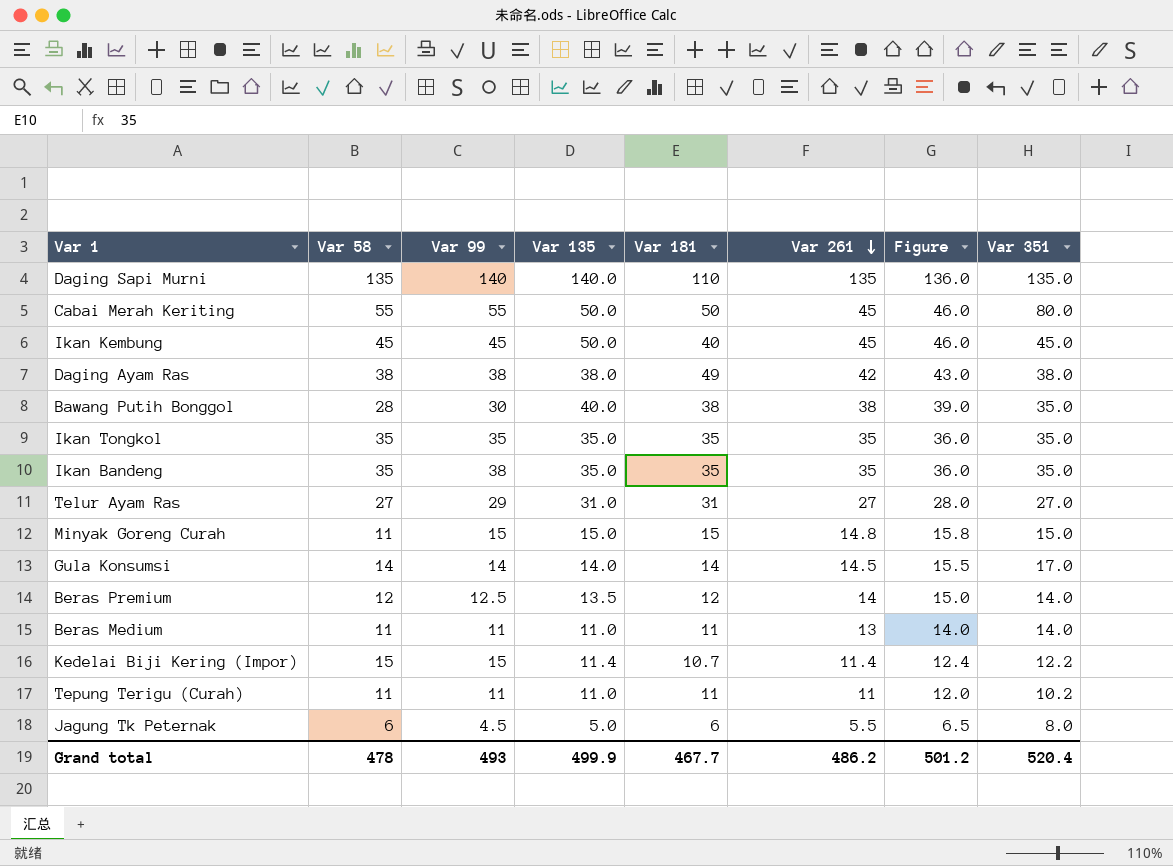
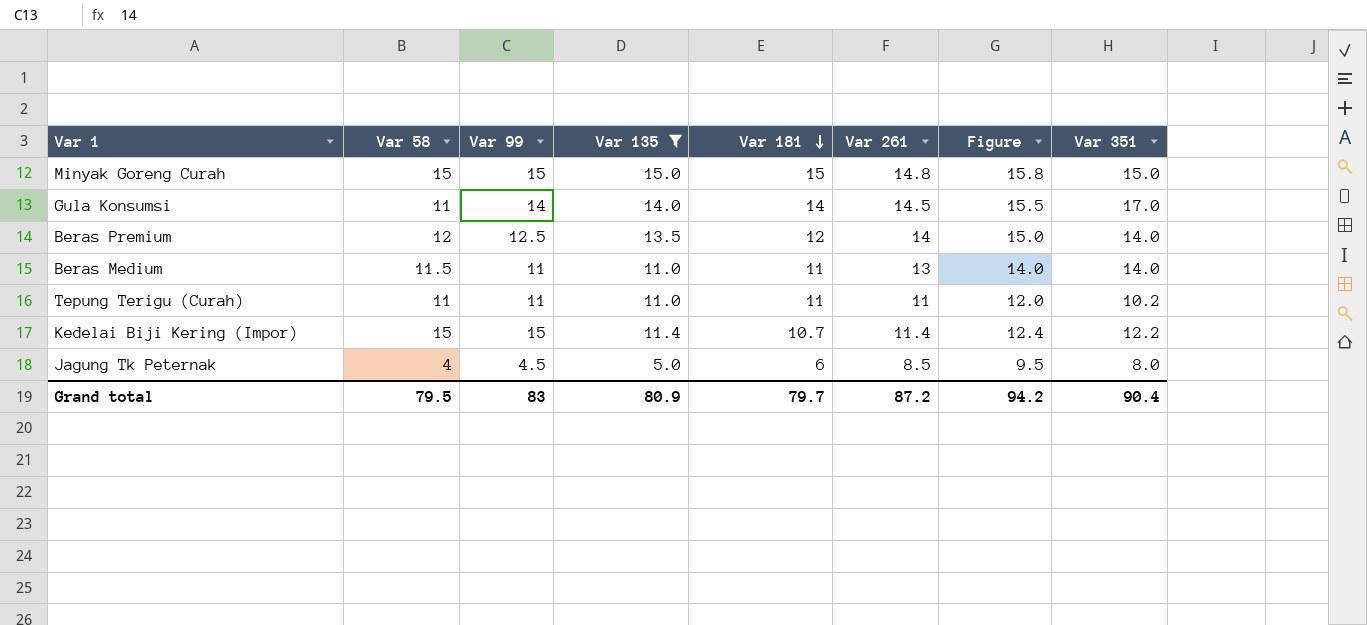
filter: none -> Var 135 <= 15.0
row order: Var 261 descending -> Var 181 descending
Minyak Goreng Curah | Var 58: 11 -> 15
Gula Konsumsi | Var 58: 14 -> 11
Beras Medium | Var 58: 11 -> 11.5
Jagung Tk Peternak | Var 58: 6 -> 4
Jagung Tk Peternak | Var 261: 5.5 -> 8.5
Jagung Tk Peternak | Figure: 6.5 -> 9.5
Grand total | Var 58: 478 -> 79.5
Grand total | Var 99: 493 -> 83
Grand total | Var 135: 499.9 -> 80.9
Grand total | Var 181: 467.7 -> 79.7
Grand total | Var 261: 486.2 -> 87.2
Grand total | Figure: 501.2 -> 94.2
Grand total | Var 351: 520.4 -> 90.4

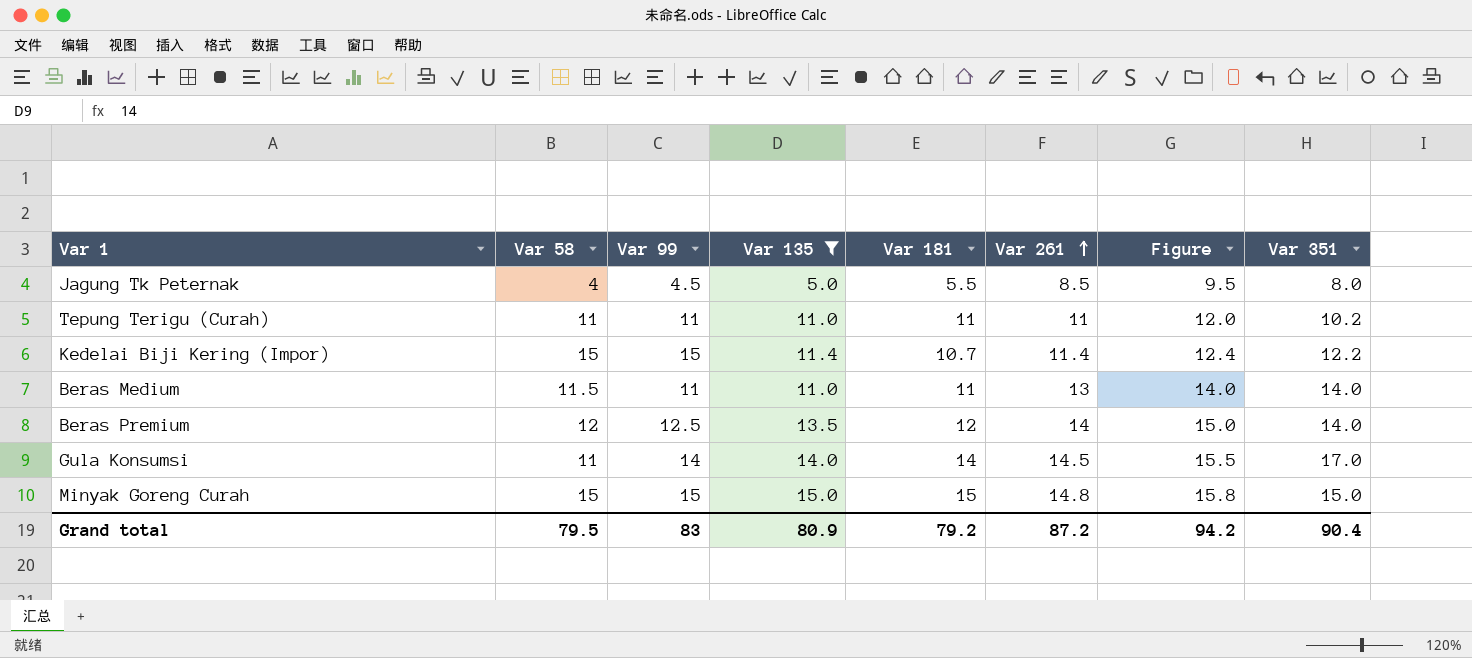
row order: Var 181 descending -> Var 261 ascending
Jagung Tk Peternak | Var 181: 6 -> 5.5
Grand total | Var 181: 79.7 -> 79.2

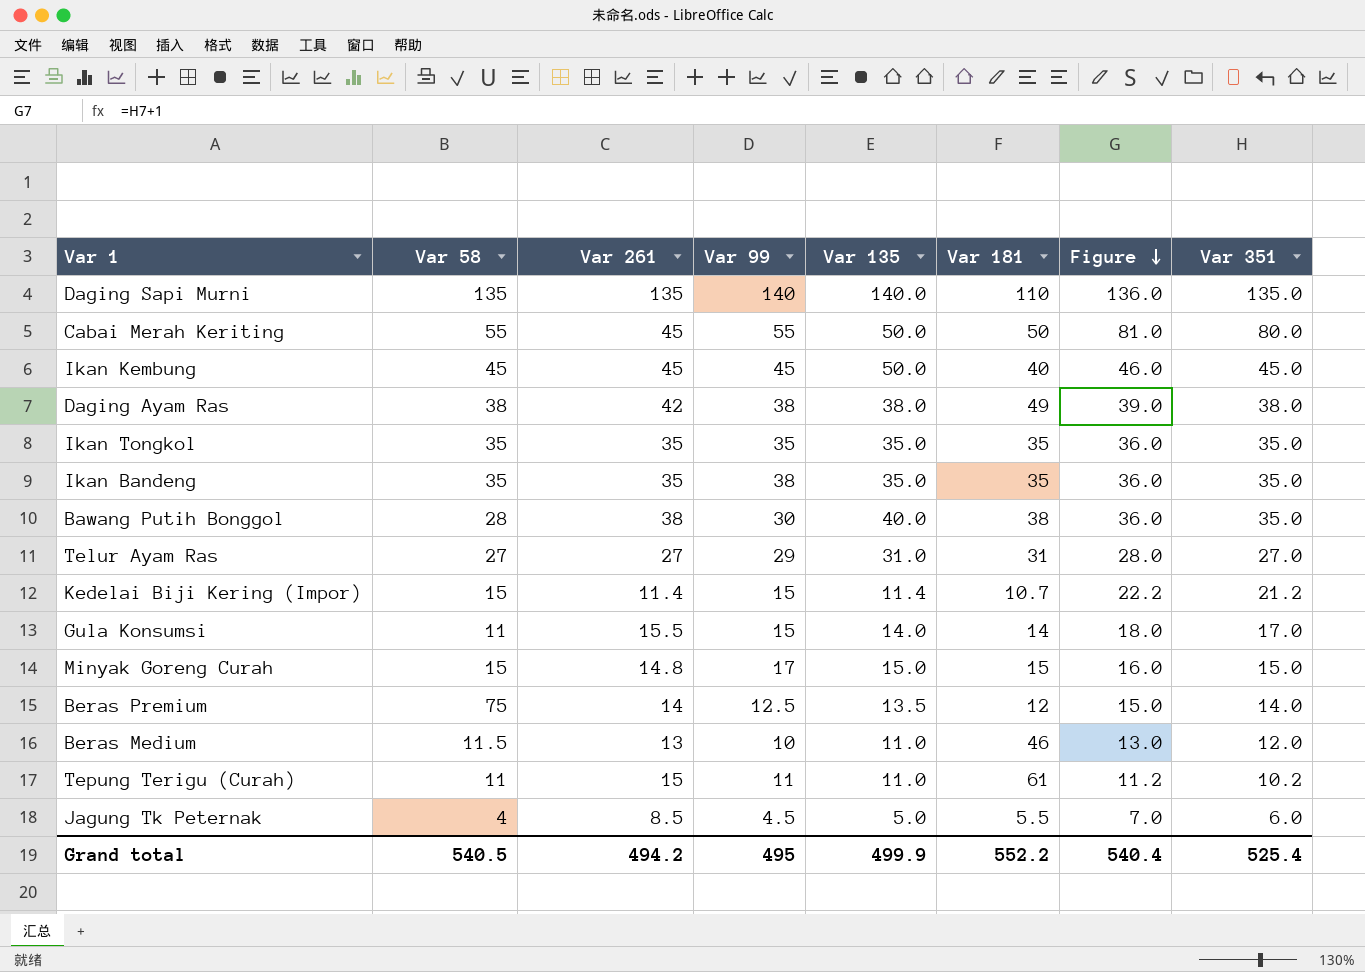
filter: Var 135 <= 15.0 -> none
row order: Var 261 ascending -> Figure descending
column Var 261 | position: 6 -> 3
column Figure | formula: [Var 261] + 1 -> [Var 351] + 1
Kedelai Biji Kering (Impor) | Var 351: 12.2 -> 21.2
Gula Konsumsi | Var 261: 14.5 -> 15.5
Gula Konsumsi | Var 99: 14 -> 15
Minyak Goreng Curah | Var 99: 15 -> 17
Beras Premium | Var 58: 12 -> 75
Beras Medium | Var 99: 11 -> 10
Beras Medium | Var 181: 11 -> 46
Beras Medium | Var 351: 14.0 -> 12.0
Tepung Terigu (Curah) | Var 261: 11 -> 15
Tepung Terigu (Curah) | Var 181: 11 -> 61
Jagung Tk Peternak | Var 351: 8.0 -> 6.0
Grand total | Var 58: 79.5 -> 540.5
Grand total | Var 261: 87.2 -> 494.2
Grand total | Var 99: 83 -> 495
Grand total | Var 135: 80.9 -> 499.9
Grand total | Var 181: 79.2 -> 552.2
Grand total | Figure: 94.2 -> 540.4
Grand total | Var 351: 90.4 -> 525.4

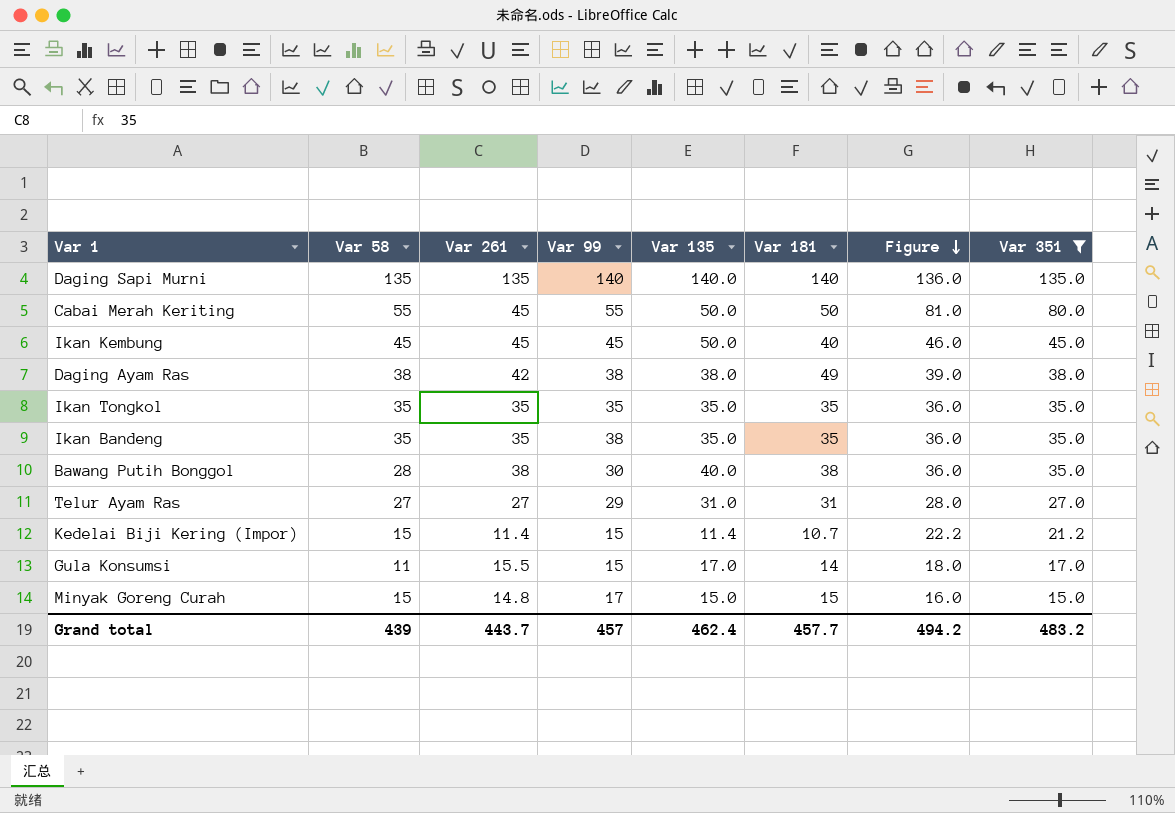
filter: none -> Var 351 >= 15.0
Daging Sapi Murni | Var 181: 110 -> 140
Gula Konsumsi | Var 135: 14.0 -> 17.0
Grand total | Var 58: 540.5 -> 439
Grand total | Var 261: 494.2 -> 443.7
Grand total | Var 99: 495 -> 457
Grand total | Var 135: 499.9 -> 462.4
Grand total | Var 181: 552.2 -> 457.7
Grand total | Figure: 540.4 -> 494.2
Grand total | Var 351: 525.4 -> 483.2

